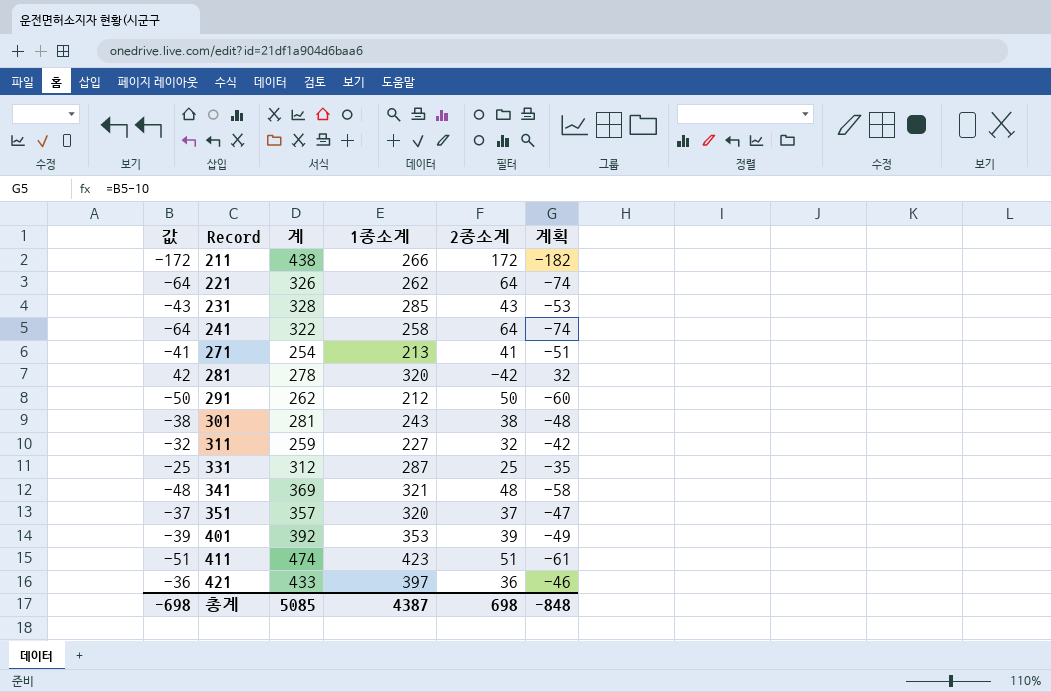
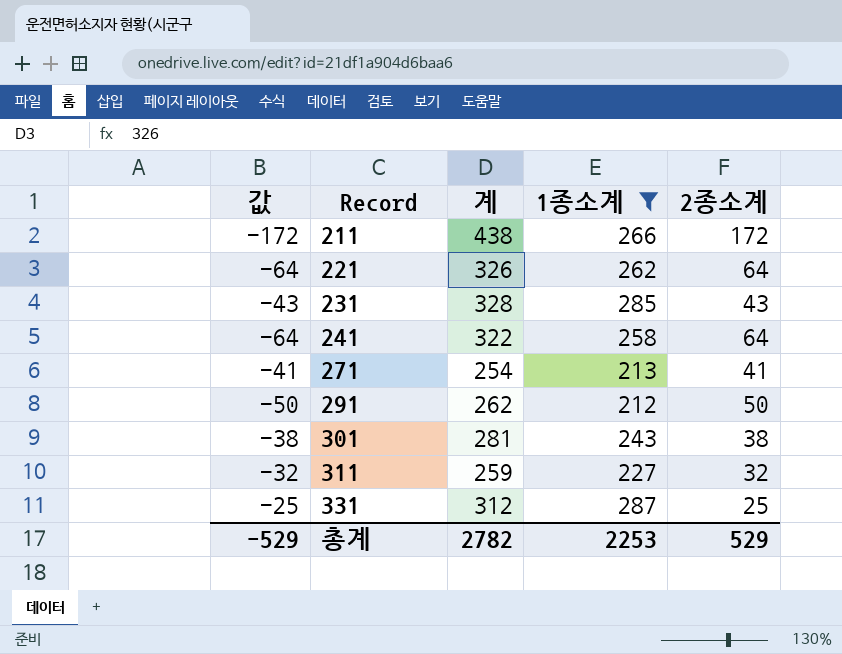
filter: none -> 1종소계 <= 287
column 계획 | formula: [값] - 10 -> none
총계 | 값: -698 -> -529
총계 | 계: 5085 -> 2782
총계 | 1종소계: 4387 -> 2253
총계 | 2종소계: 698 -> 529

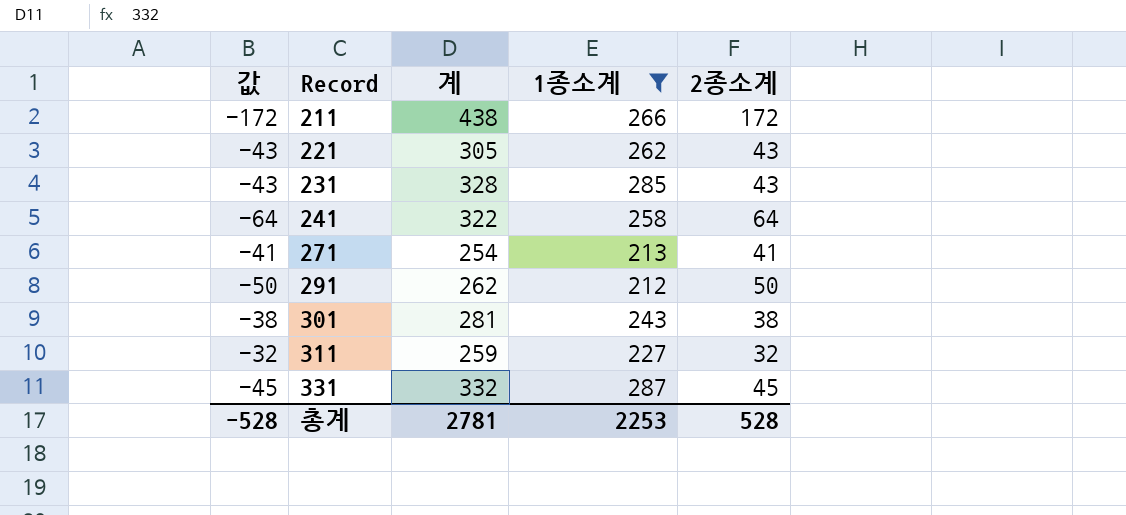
221 | 값: -64 -> -43
221 | 계: 326 -> 305
221 | 2종소계: 64 -> 43
331 | 값: -25 -> -45
331 | 계: 312 -> 332
331 | 2종소계: 25 -> 45
총계 | 값: -529 -> -528
총계 | 계: 2782 -> 2781
총계 | 2종소계: 529 -> 528

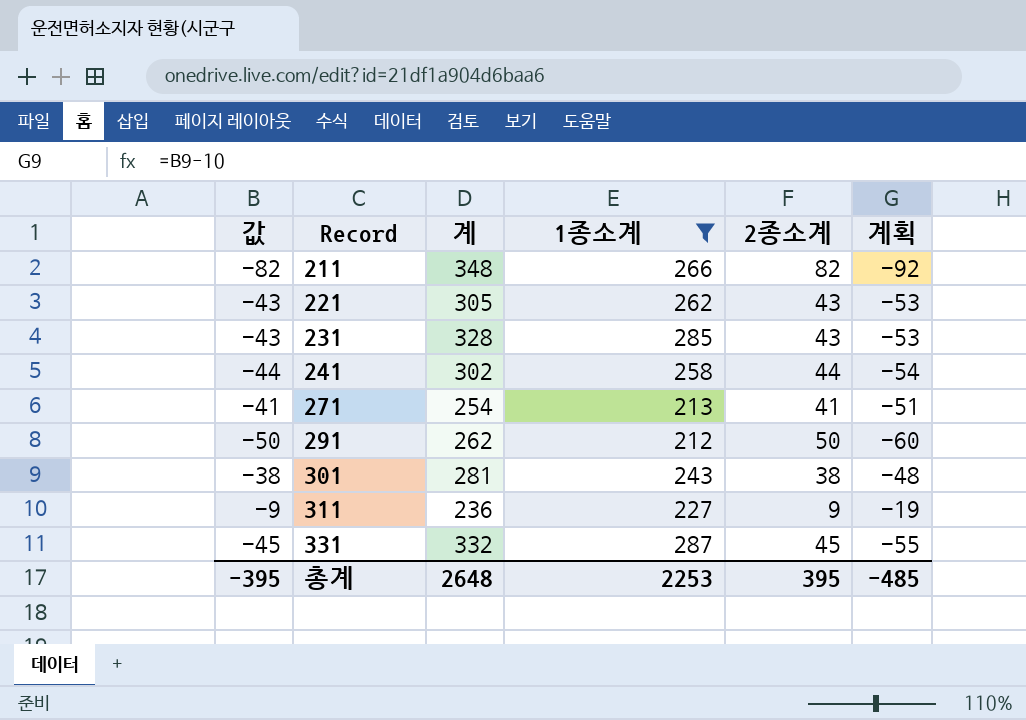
column 계획 | formula: none -> [값] - 10
211 | 값: -172 -> -82
211 | 계: 438 -> 348
211 | 2종소계: 172 -> 82
241 | 값: -64 -> -44
241 | 계: 322 -> 302
241 | 2종소계: 64 -> 44
311 | 값: -32 -> -9
311 | 계: 259 -> 236
311 | 2종소계: 32 -> 9
총계 | 값: -528 -> -395
총계 | 계: 2781 -> 2648
총계 | 2종소계: 528 -> 395

